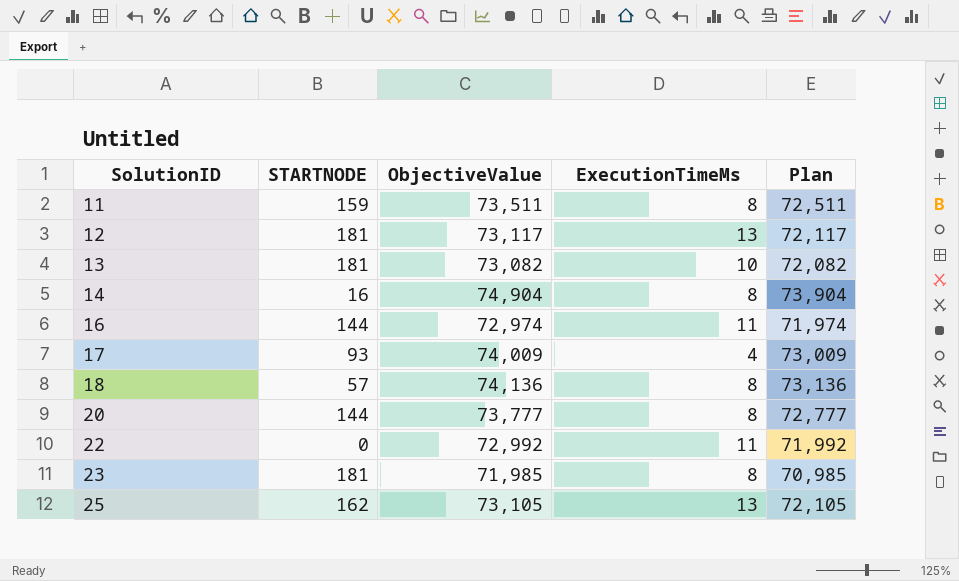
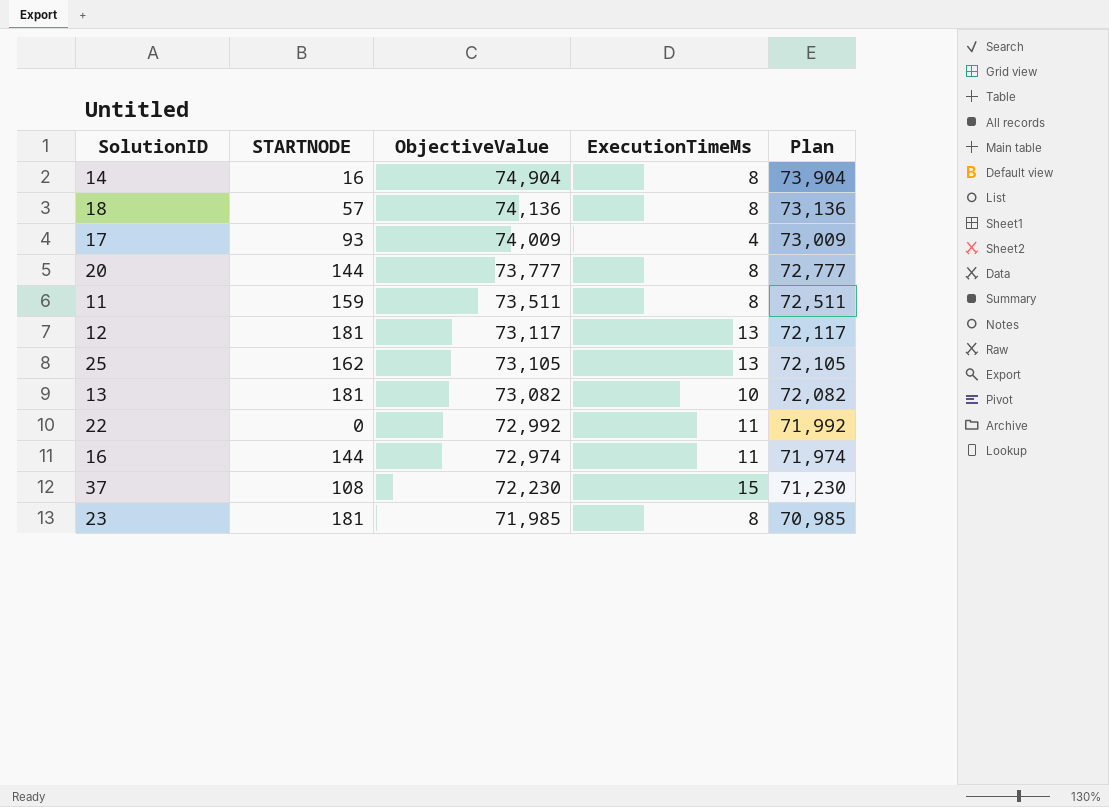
row order: SolutionID ascending -> ObjectiveValue descending
row 37: none -> 108 | 72,230 | 15 | 71,230

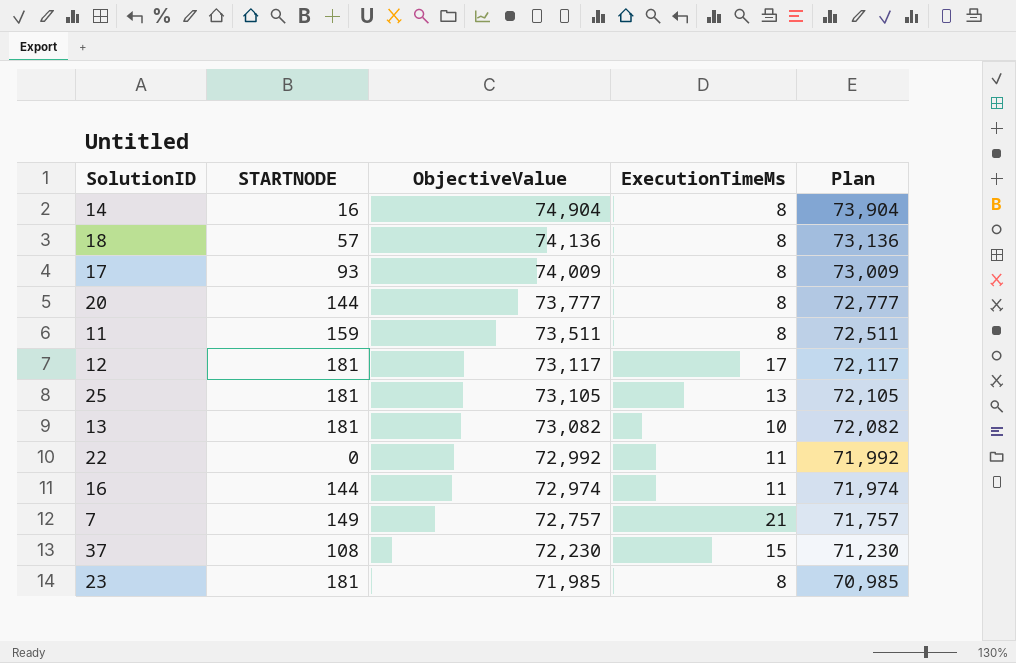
17 | ExecutionTimeMs: 4 -> 8
12 | ExecutionTimeMs: 13 -> 17
25 | STARTNODE: 162 -> 181
row 7: none -> 149 | 72,757 | 21 | 71,757

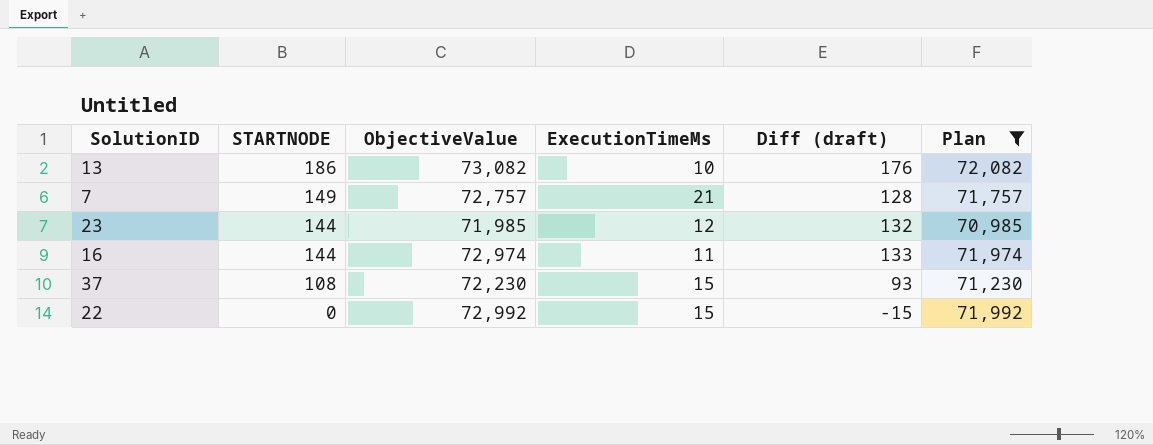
filter: none -> Plan <= 72,082
row order: ObjectiveValue descending -> STARTNODE descending
column Diff (draft) | formula: none -> [STARTNODE] - [ExecutionTimeMs]
13 | STARTNODE: 181 -> 186
23 | STARTNODE: 181 -> 144
23 | ExecutionTimeMs: 8 -> 12
22 | ExecutionTimeMs: 11 -> 15

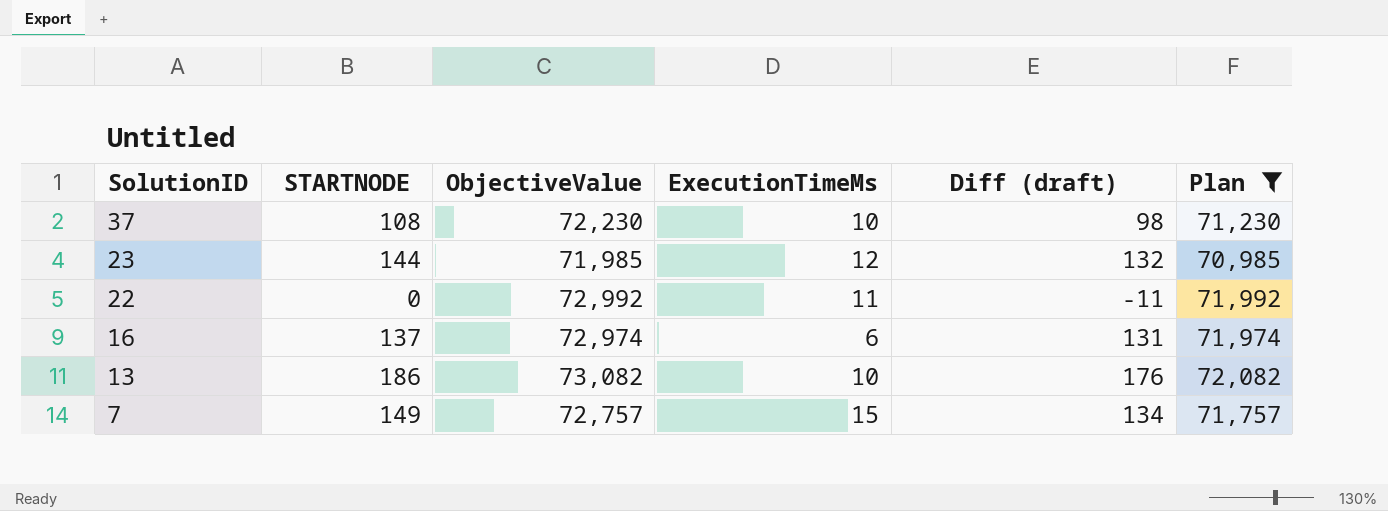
row order: STARTNODE descending -> SolutionID descending
37 | ExecutionTimeMs: 15 -> 10
37 | Diff (draft): 93 -> 98
22 | ExecutionTimeMs: 15 -> 11
22 | Diff (draft): -15 -> -11
16 | STARTNODE: 144 -> 137
16 | ExecutionTimeMs: 11 -> 6
16 | Diff (draft): 133 -> 131
7 | ExecutionTimeMs: 21 -> 15
7 | Diff (draft): 128 -> 134

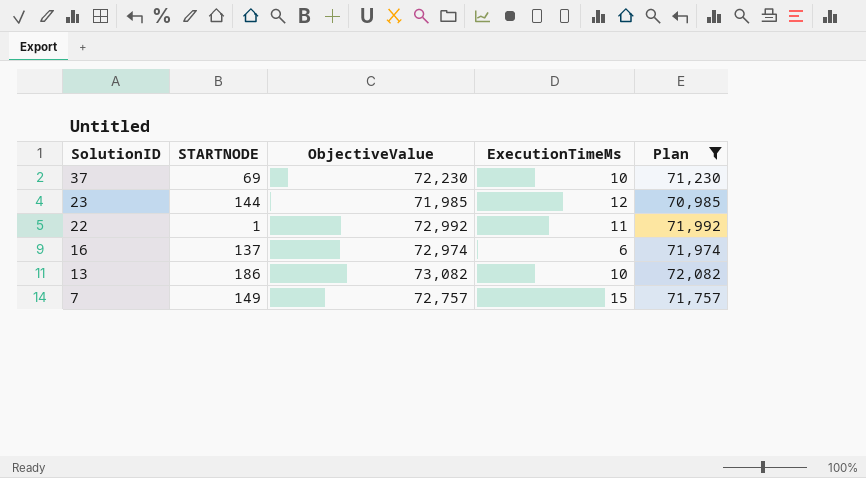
column Diff (draft) | formula: [STARTNODE] - [ExecutionTimeMs] -> none
37 | STARTNODE: 108 -> 69
22 | STARTNODE: 0 -> 1

